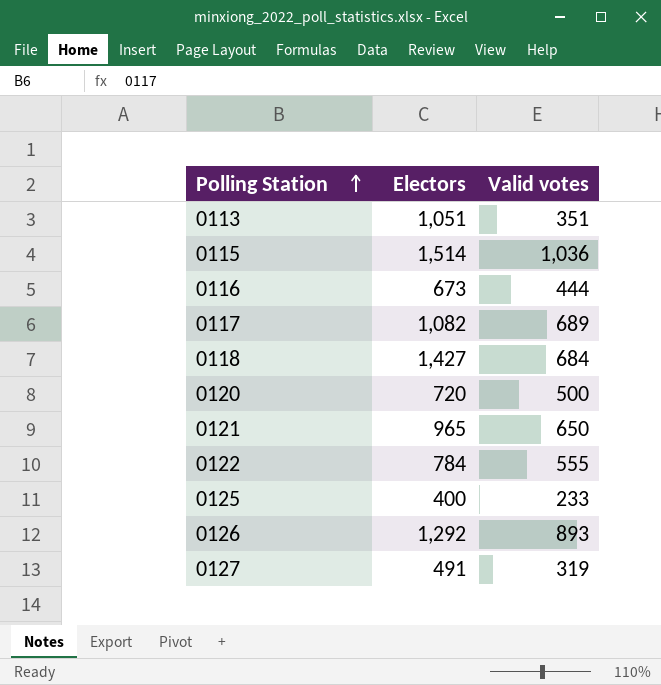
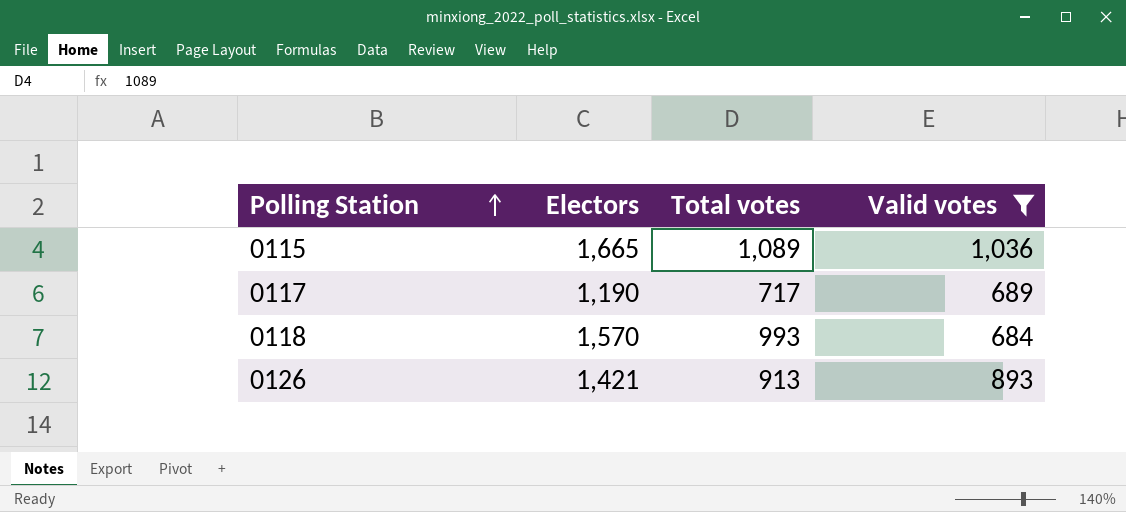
filter: none -> Valid votes >= 684
column Total votes | position: none -> 3
0115 | Electors: 1,514 -> 1,665
0117 | Electors: 1,082 -> 1,190
0118 | Electors: 1,427 -> 1,570
0126 | Electors: 1,292 -> 1,421

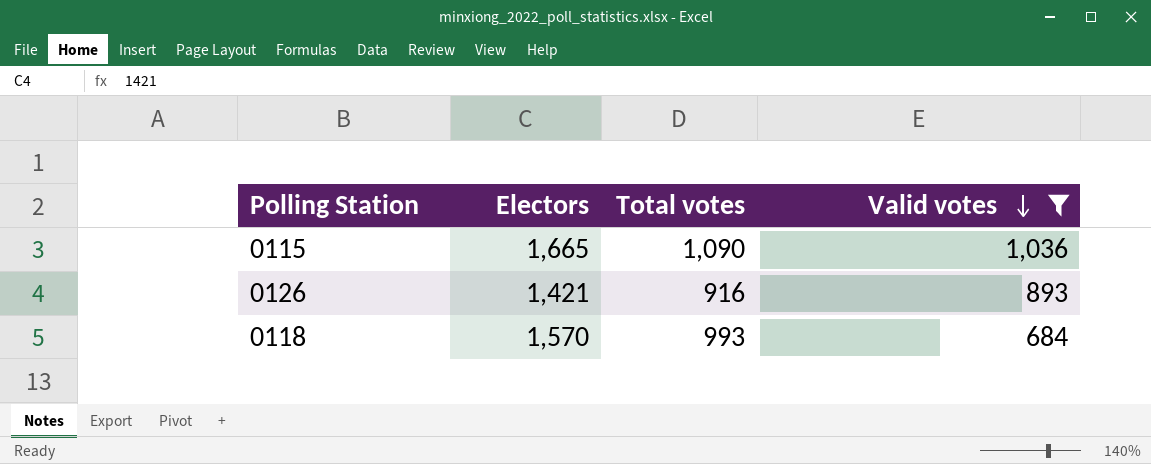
row order: Polling Station ascending -> Valid votes descending
row 0117: 1,190 | 717 | 689 -> none
0115 | Total votes: 1,089 -> 1,090
0126 | Total votes: 913 -> 916

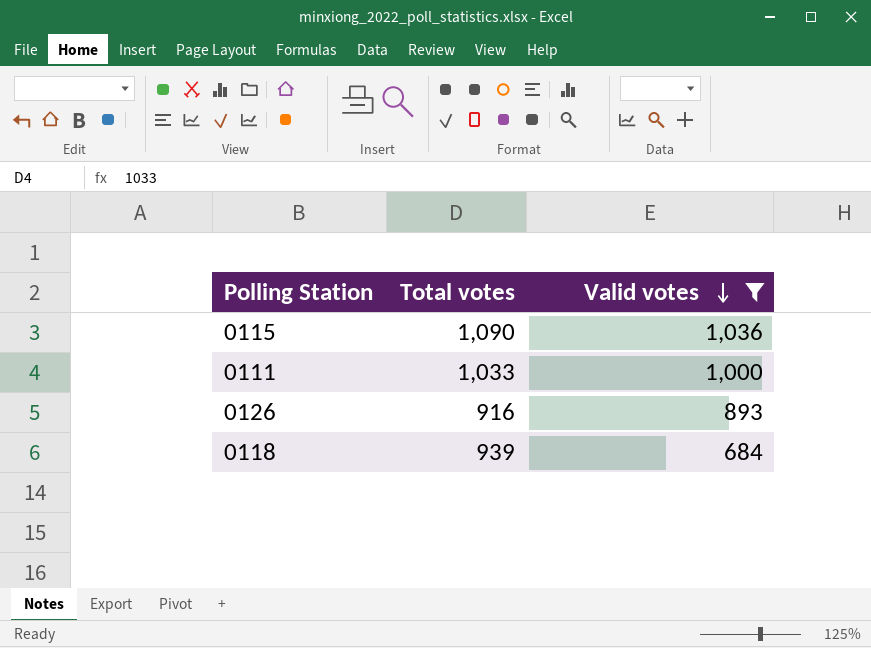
column Electors | position: 2 -> none
row 0111: none -> 1,033 | 1,000
0118 | Total votes: 993 -> 939

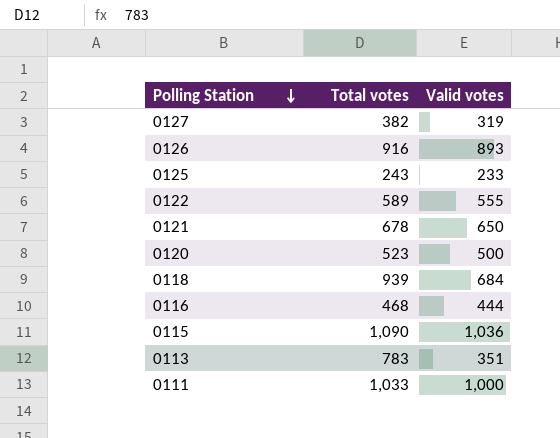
filter: Valid votes >= 684 -> none
row order: Valid votes descending -> Polling Station descending

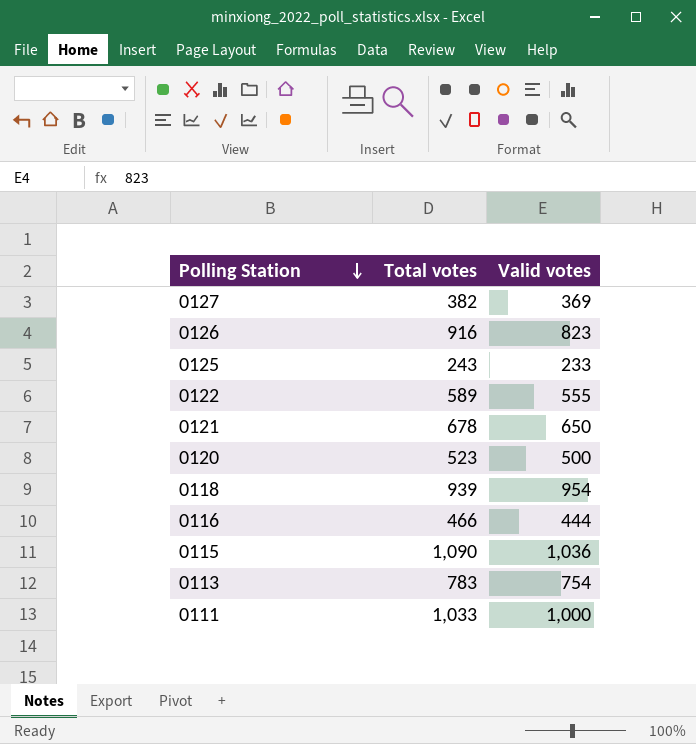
0127 | Valid votes: 319 -> 369
0126 | Valid votes: 893 -> 823
0118 | Valid votes: 684 -> 954
0116 | Total votes: 468 -> 466
0113 | Valid votes: 351 -> 754

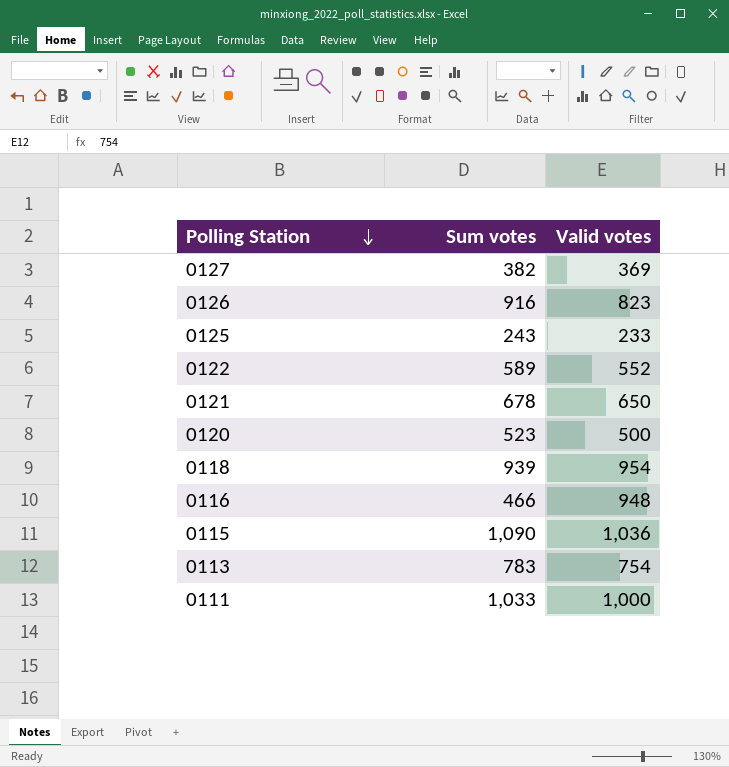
column name: Total votes -> Sum votes
0122 | Valid votes: 555 -> 552
0116 | Valid votes: 444 -> 948

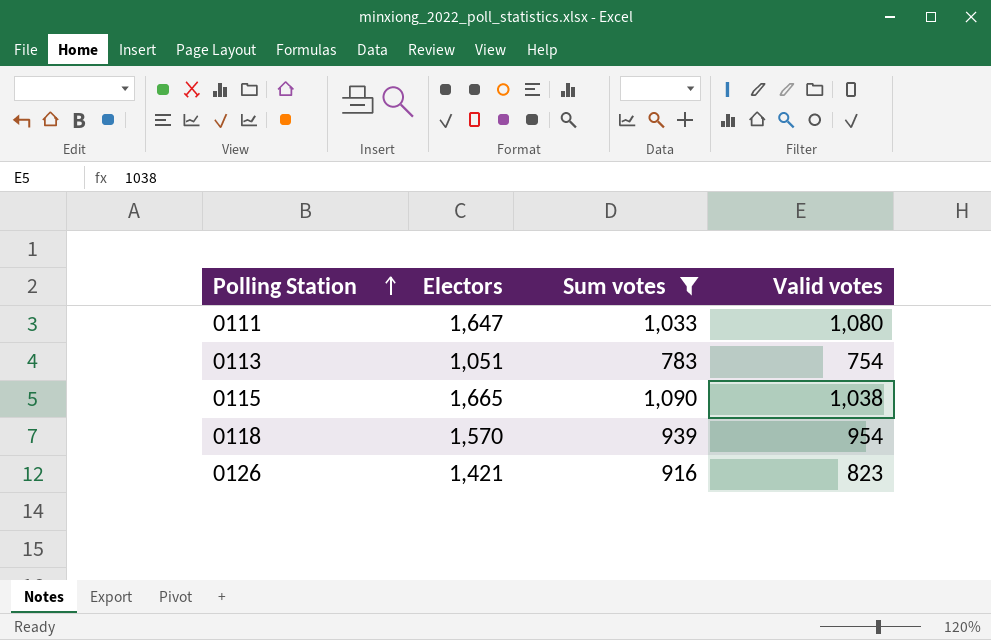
filter: none -> Sum votes >= 783
row order: Polling Station descending -> Polling Station ascending
column Electors | position: none -> 2
0111 | Valid votes: 1,000 -> 1,080
0115 | Valid votes: 1,036 -> 1,038

